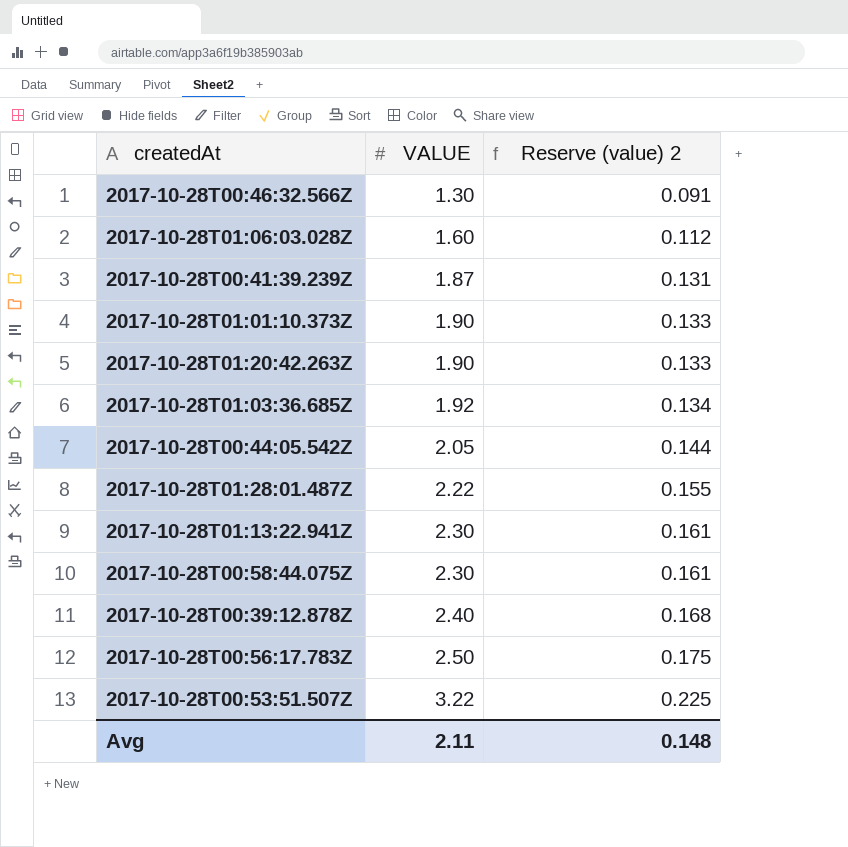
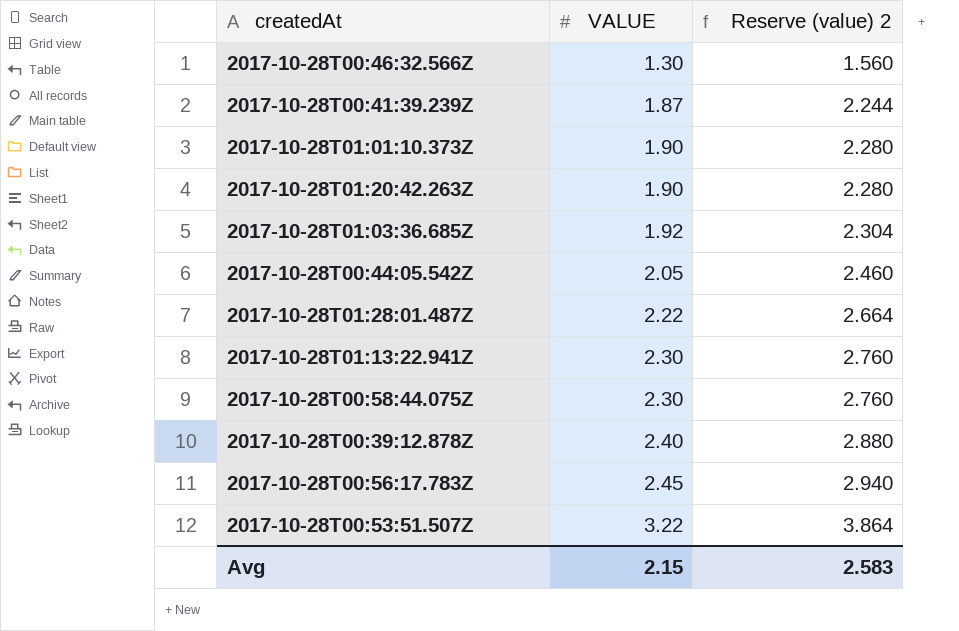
column Reserve (value) 2 | formula: [VALUE] * 0.07 -> [VALUE] * 1.2
row 2017-10-28T01:06:03.028Z: 1.60 | 0.112 -> none
2017-10-28T00:56:17.783Z | VALUE: 2.50 -> 2.45
Avg | VALUE: 2.11 -> 2.15
Avg | Reserve (value) 2: 0.148 -> 2.583

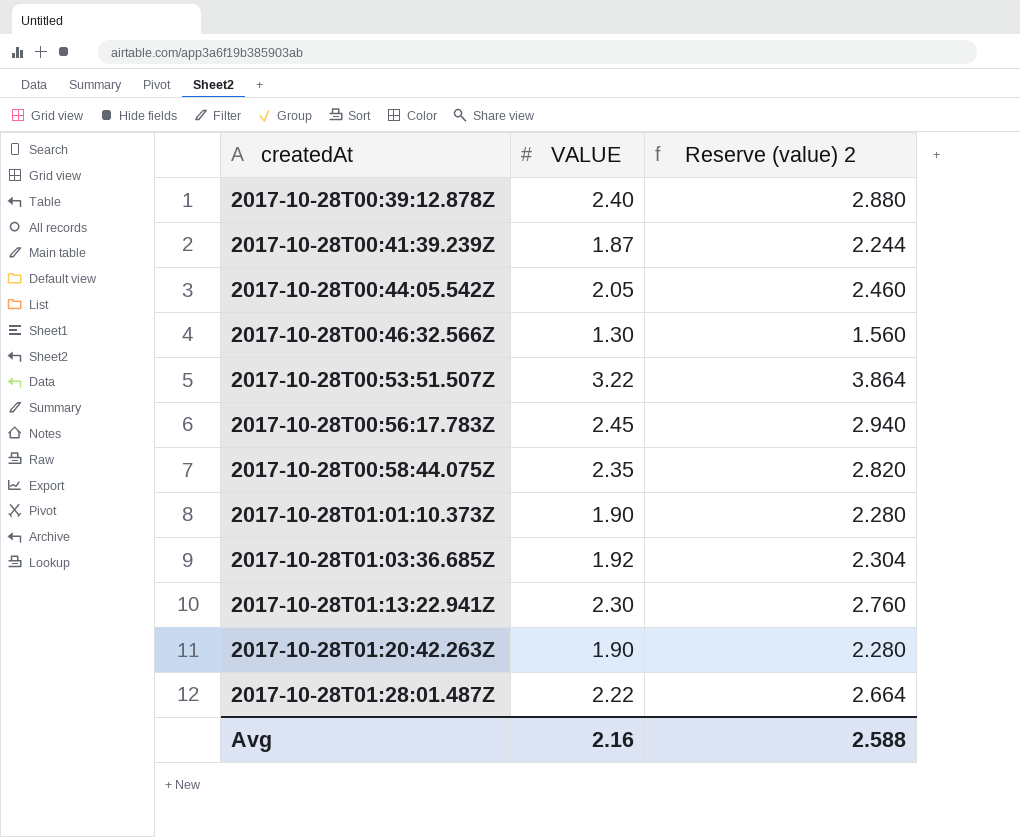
row order: VALUE ascending -> createdAt ascending
2017-10-28T00:58:44.075Z | VALUE: 2.30 -> 2.35
2017-10-28T00:58:44.075Z | Reserve (value) 2: 2.760 -> 2.820
Avg | VALUE: 2.15 -> 2.16
Avg | Reserve (value) 2: 2.583 -> 2.588

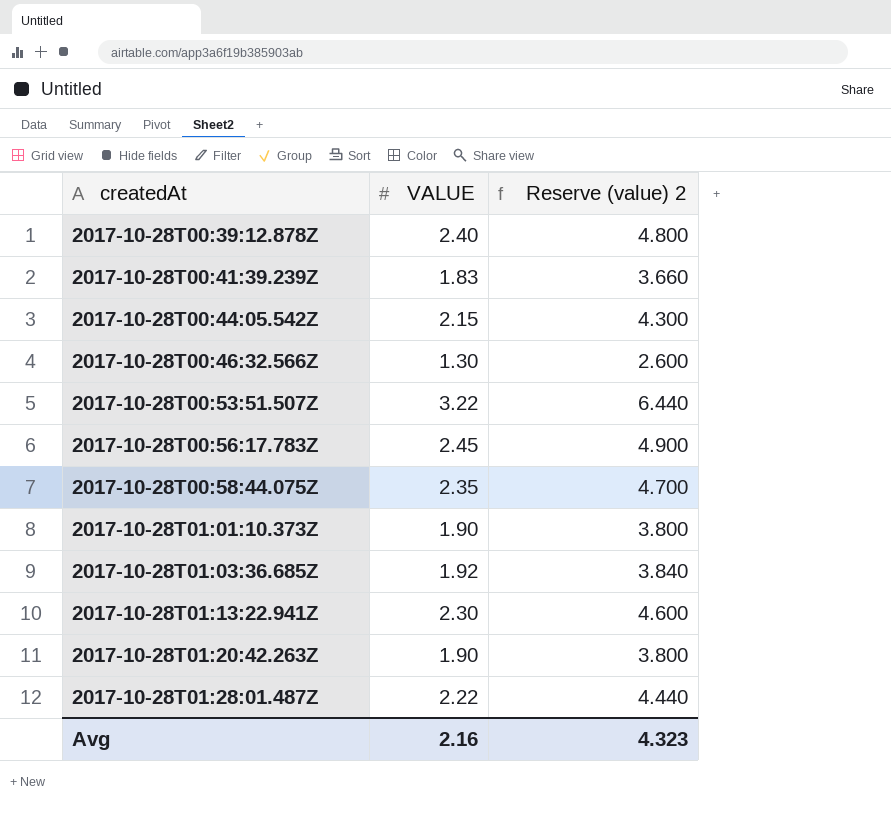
column Reserve (value) 2 | formula: [VALUE] * 1.2 -> [VALUE] * 2
2017-10-28T00:41:39.239Z | VALUE: 1.87 -> 1.83
2017-10-28T00:44:05.542Z | VALUE: 2.05 -> 2.15
Avg | Reserve (value) 2: 2.588 -> 4.323

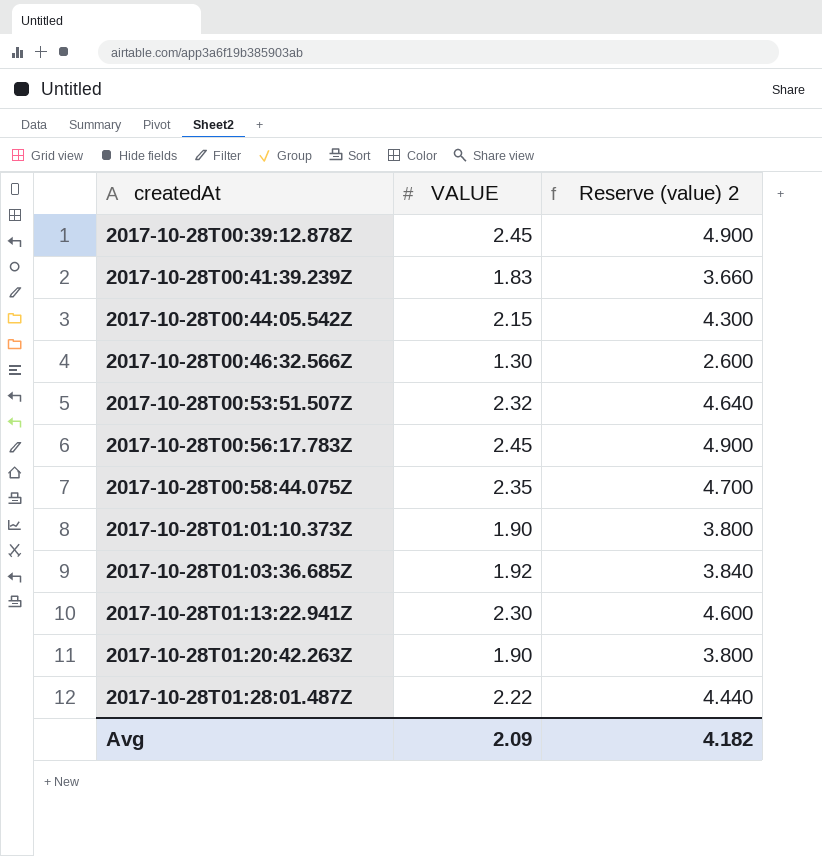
2017-10-28T00:39:12.878Z | VALUE: 2.40 -> 2.45
2017-10-28T00:39:12.878Z | Reserve (value) 2: 4.800 -> 4.900
2017-10-28T00:53:51.507Z | VALUE: 3.22 -> 2.32
2017-10-28T00:53:51.507Z | Reserve (value) 2: 6.440 -> 4.640
Avg | VALUE: 2.16 -> 2.09
Avg | Reserve (value) 2: 4.323 -> 4.182

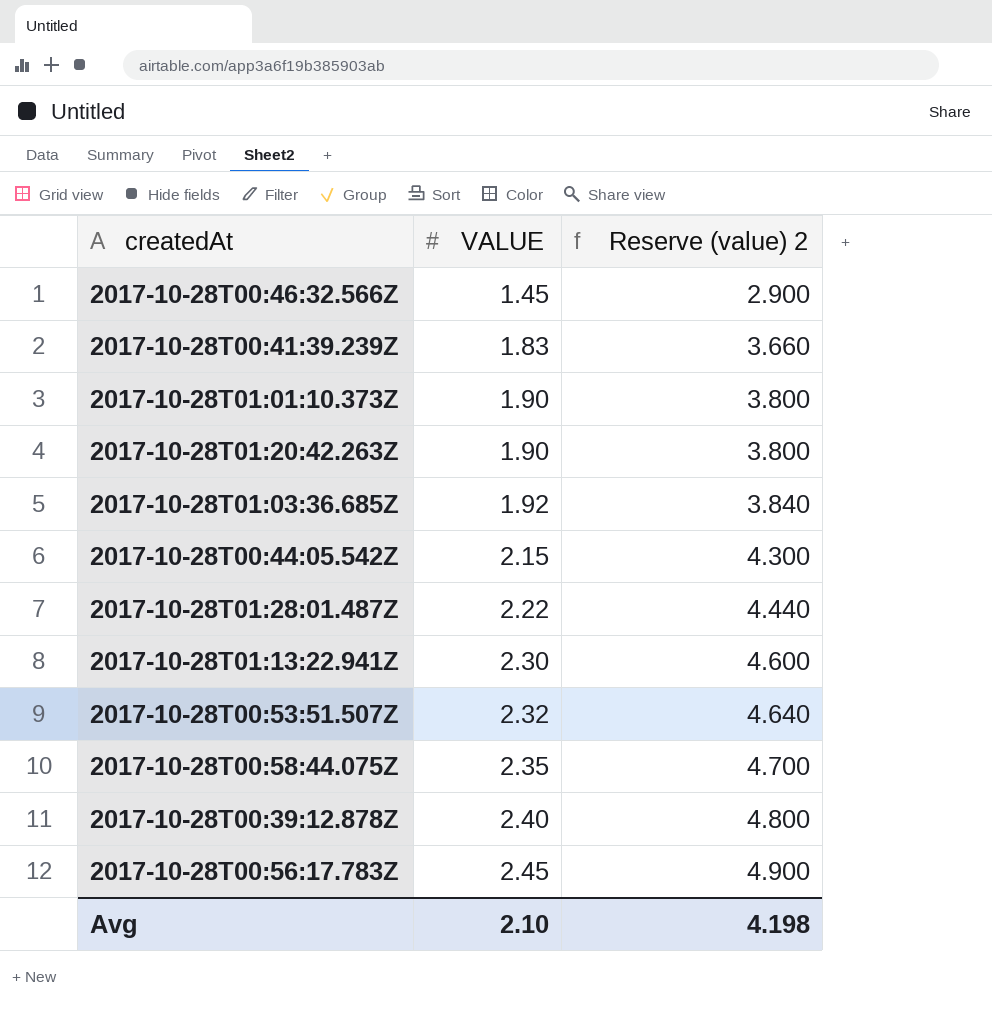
row order: createdAt ascending -> VALUE ascending
2017-10-28T00:46:32.566Z | VALUE: 1.30 -> 1.45
2017-10-28T00:46:32.566Z | Reserve (value) 2: 2.600 -> 2.900
2017-10-28T00:39:12.878Z | VALUE: 2.45 -> 2.40
2017-10-28T00:39:12.878Z | Reserve (value) 2: 4.900 -> 4.800
Avg | VALUE: 2.09 -> 2.10
Avg | Reserve (value) 2: 4.182 -> 4.198

